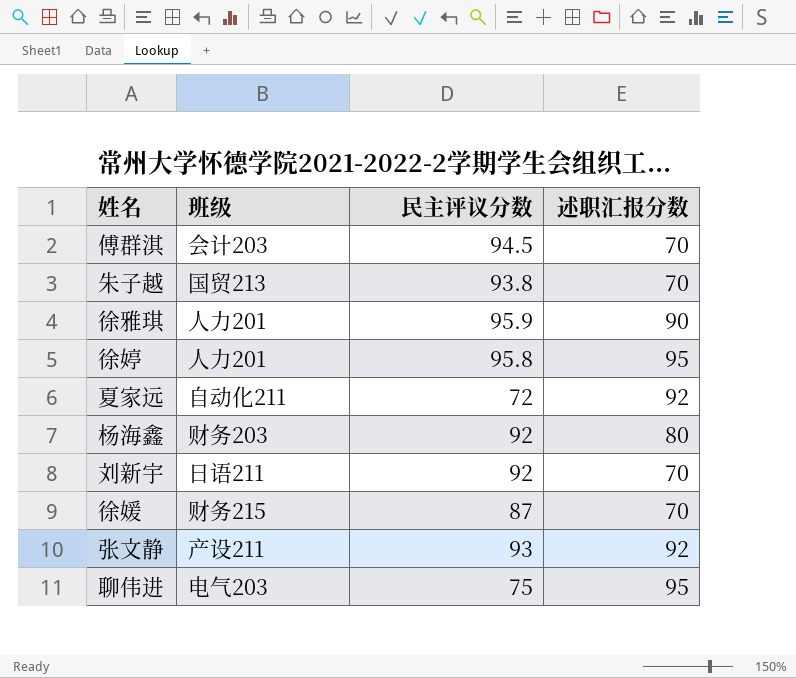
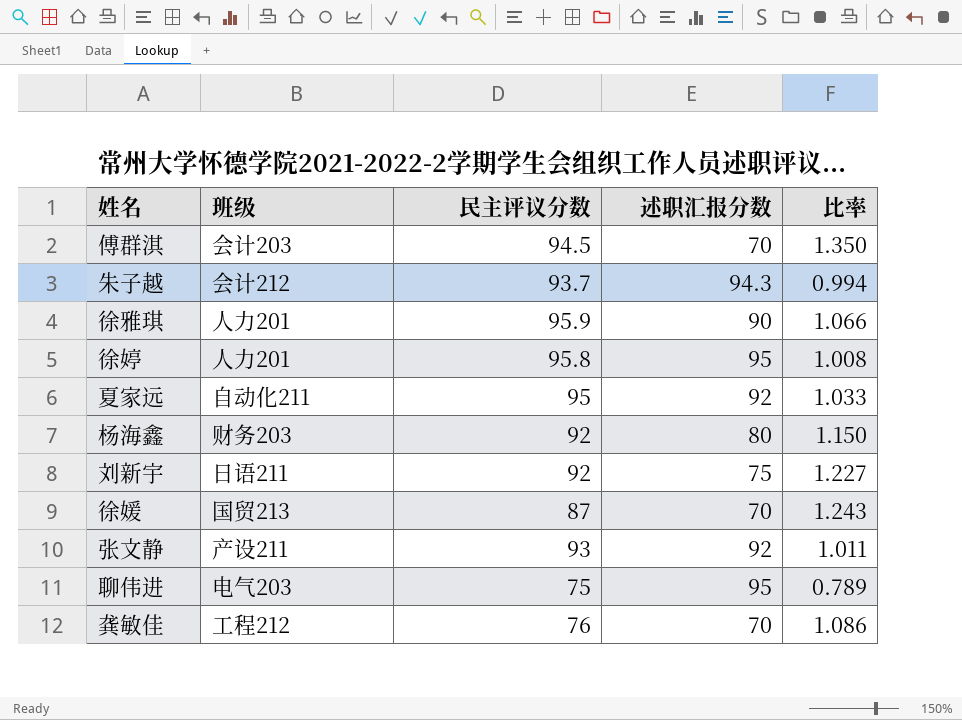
column 比率 | formula: none -> [民主评议分数] / [述职汇报分数]
朱子越 | 班级: 国贸213 -> 会计212
朱子越 | 民主评议分数: 93.8 -> 93.7
朱子越 | 述职汇报分数: 70 -> 94.3
夏家远 | 民主评议分数: 72 -> 95
刘新宇 | 述职汇报分数: 70 -> 75
徐媛 | 班级: 财务215 -> 国贸213
row 龚敏佳: none -> 工程212 | 76 | 70 | 1.086

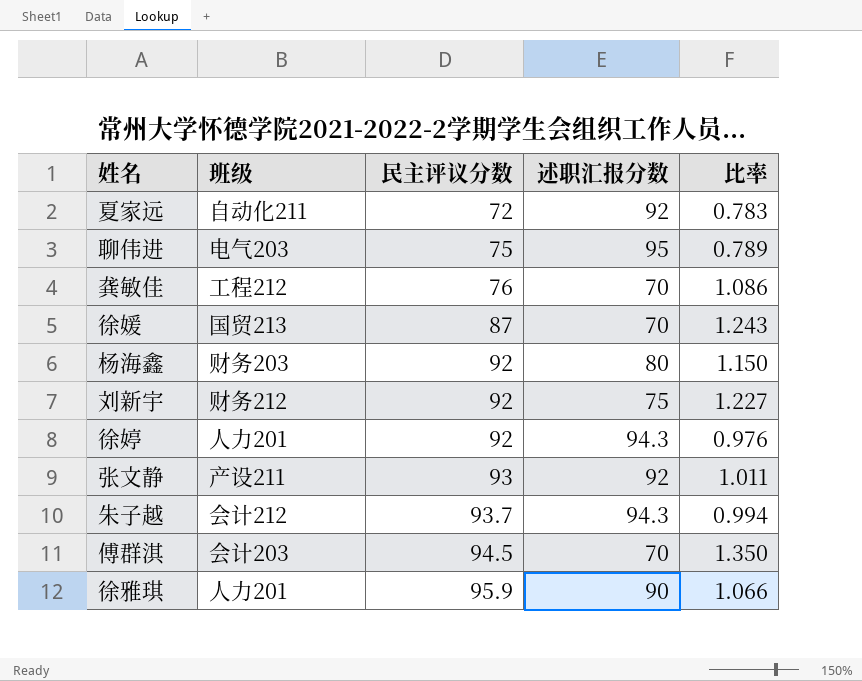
row order: none -> 民主评议分数 ascending
夏家远 | 民主评议分数: 95 -> 72
夏家远 | 比率: 1.033 -> 0.783
刘新宇 | 班级: 日语211 -> 财务212
徐婷 | 民主评议分数: 95.8 -> 92
徐婷 | 述职汇报分数: 95 -> 94.3
徐婷 | 比率: 1.008 -> 0.976

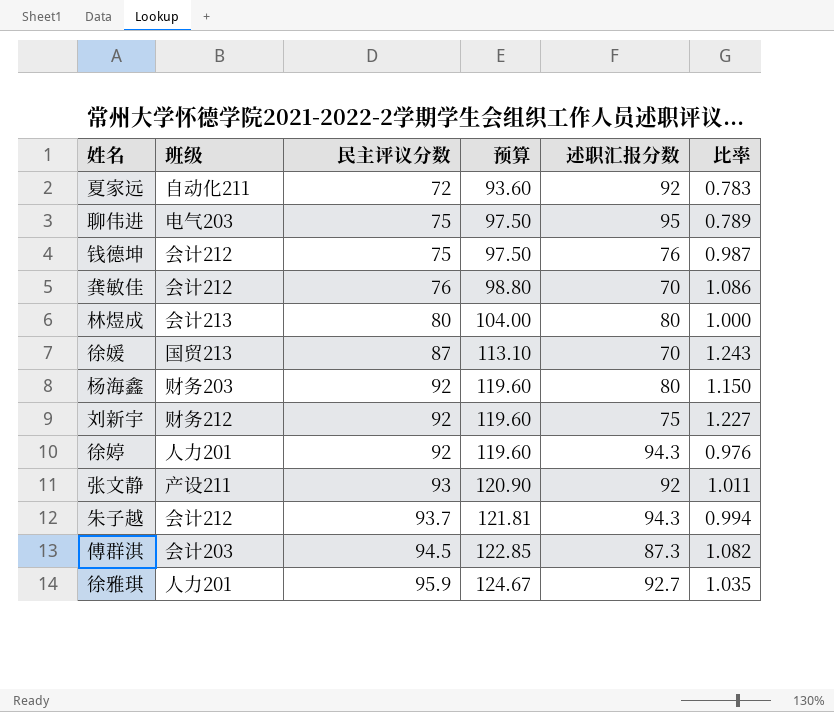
column 预算 | formula: none -> [民主评议分数] * 1.3
row 钱德坤: none -> 会计212 | 75 | 97.50 | 76 | 0.987
龚敏佳 | 班级: 工程212 -> 会计212
row 林煜成: none -> 会计213 | 80 | 104.00 | 80 | 1.000
傅群淇 | 述职汇报分数: 70 -> 87.3
傅群淇 | 比率: 1.350 -> 1.082
徐雅琪 | 述职汇报分数: 90 -> 92.7
徐雅琪 | 比率: 1.066 -> 1.035

